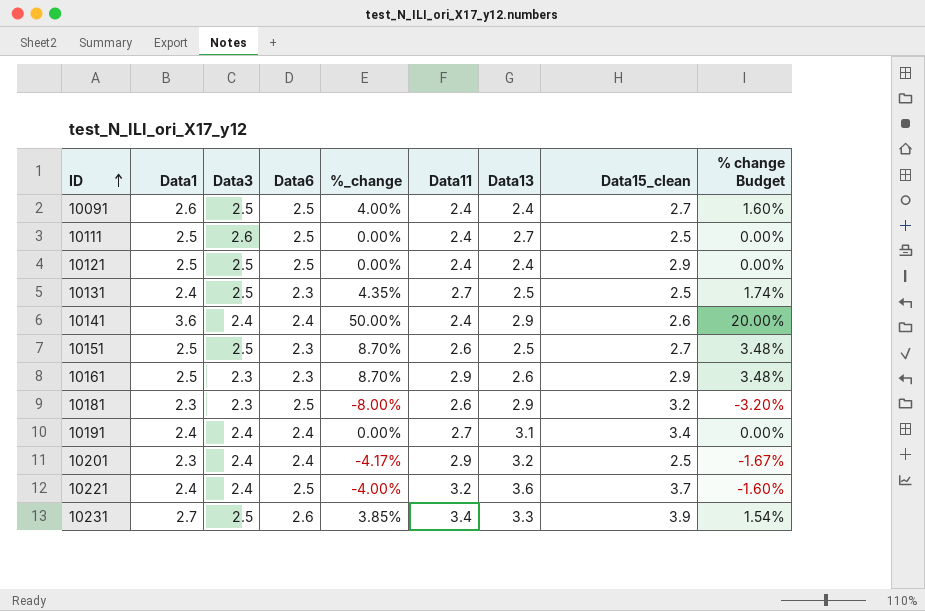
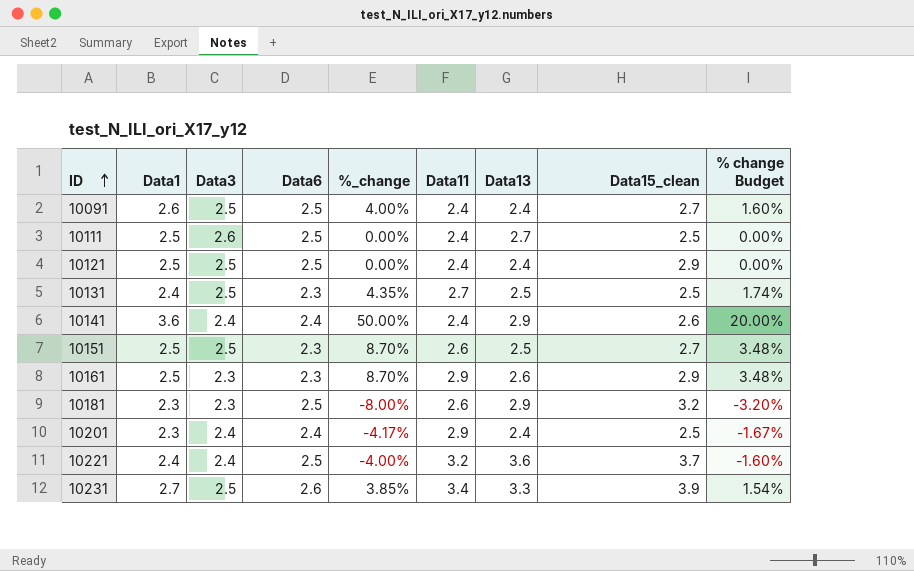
row 10191: 2.4 | 2.4 | 2.4 | 0.00% | 2.7 | 3.1 | 3.4 | 0.00% -> none
10201 | Data13: 3.2 -> 2.4

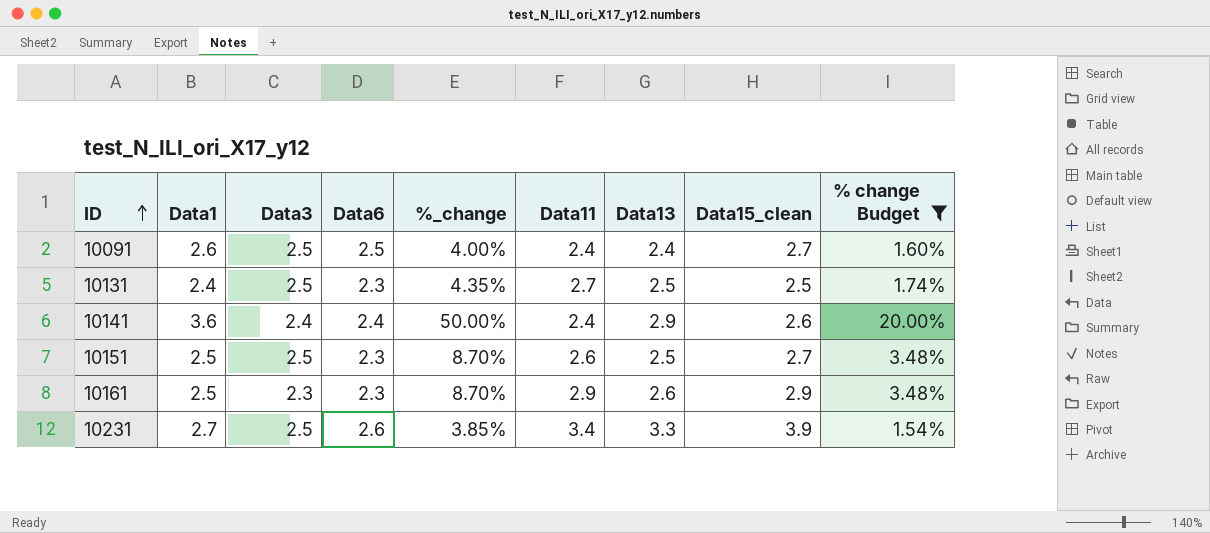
filter: none -> % change Budget >= 1.54%

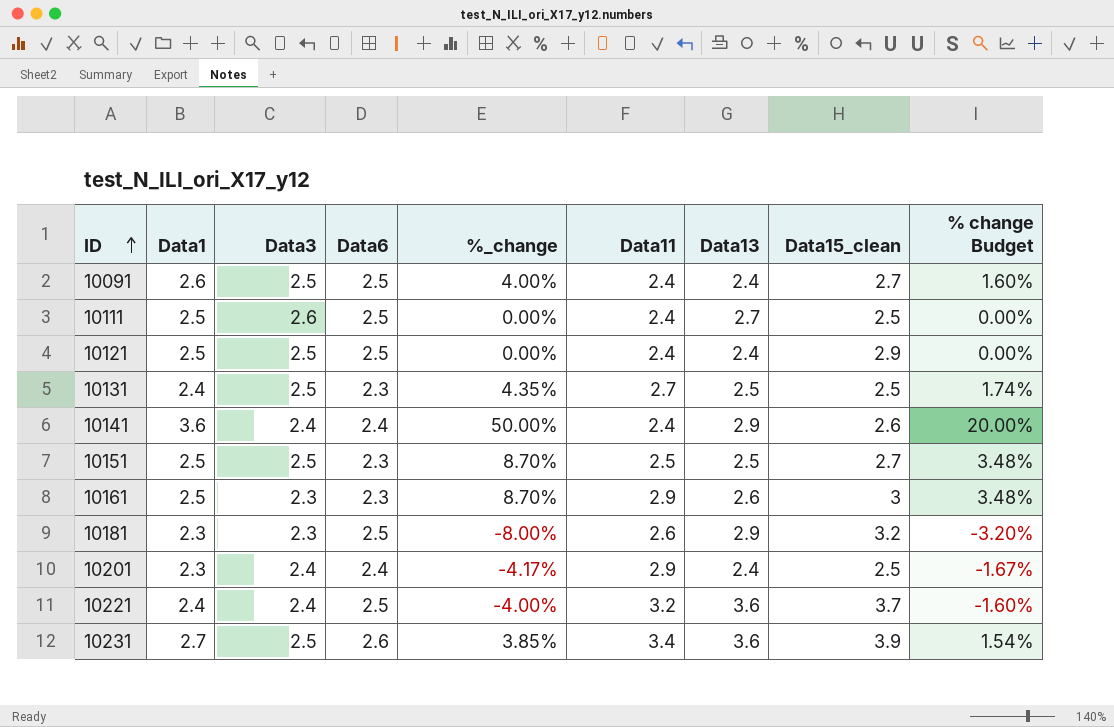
filter: % change Budget >= 1.54% -> none
10151 | Data11: 2.6 -> 2.5
10161 | Data15_clean: 2.9 -> 3
10231 | Data13: 3.3 -> 3.6

